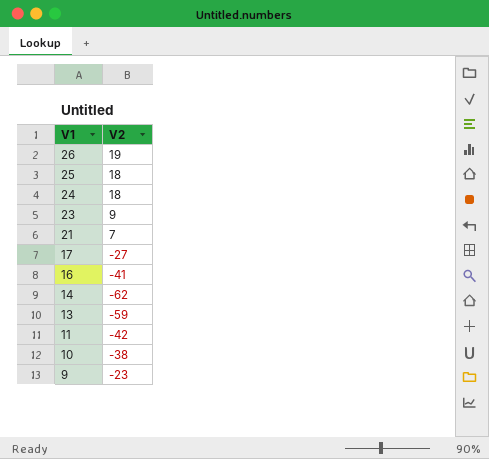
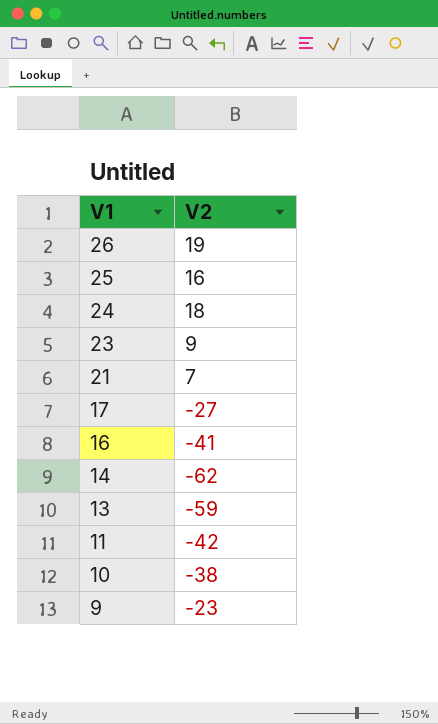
25 | V2: 18 -> 16

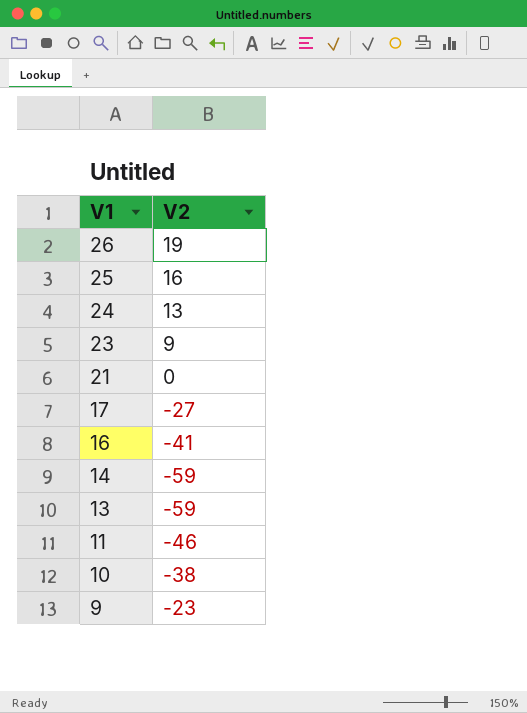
24 | V2: 18 -> 13
21 | V2: 7 -> 0
14 | V2: -62 -> -59
11 | V2: -42 -> -46

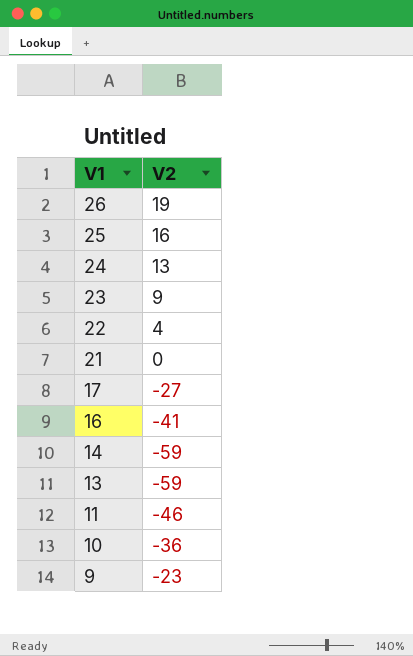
row 22: none -> 4
10 | V2: -38 -> -36

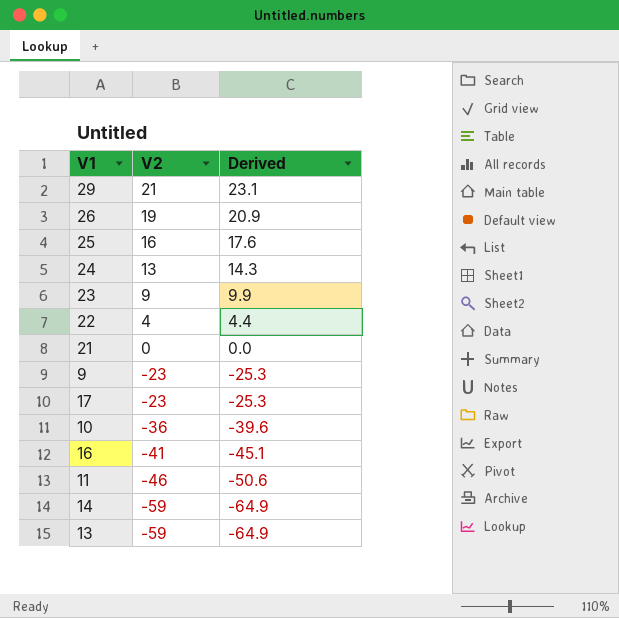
row order: V1 descending -> V2 descending
column Derived | formula: none -> [V2] * 1.1
row 29: none -> 21 | 23.1
17 | V2: -27 -> -23

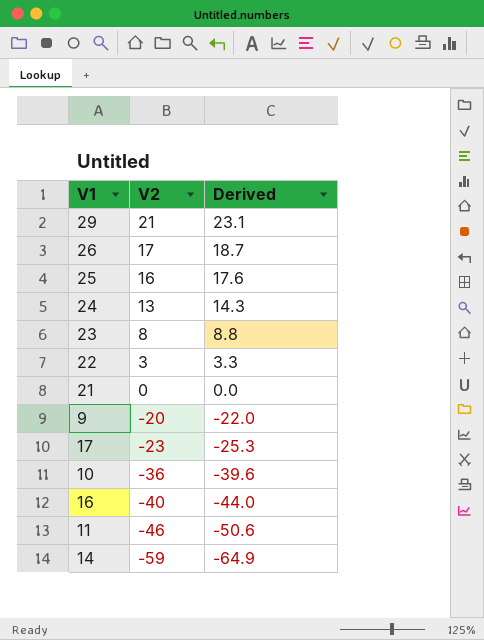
row 13: -59 | -64.9 -> none
26 | V2: 19 -> 17
26 | Derived: 20.9 -> 18.7
23 | V2: 9 -> 8
23 | Derived: 9.9 -> 8.8
22 | V2: 4 -> 3
22 | Derived: 4.4 -> 3.3
9 | V2: -23 -> -20
9 | Derived: -25.3 -> -22.0
16 | V2: -41 -> -40
16 | Derived: -45.1 -> -44.0

